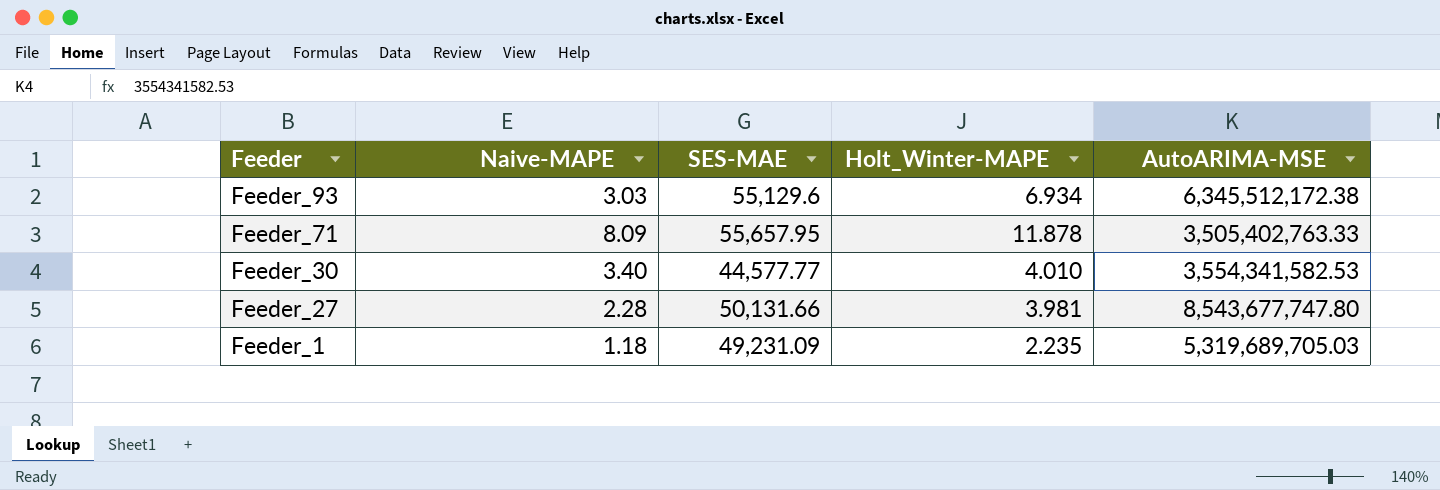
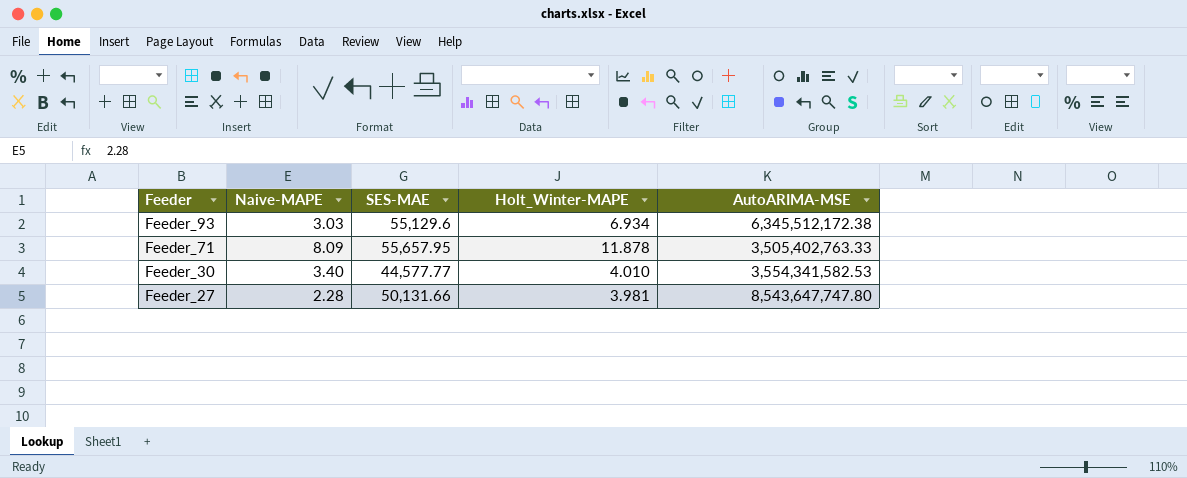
row Feeder_1: 1.18 | 49,231.09 | 2.235 | 5,319,689,705.03 -> none
Feeder_27 | AutoARIMA-MSE: 8,543,677,747.80 -> 8,543,647,747.80

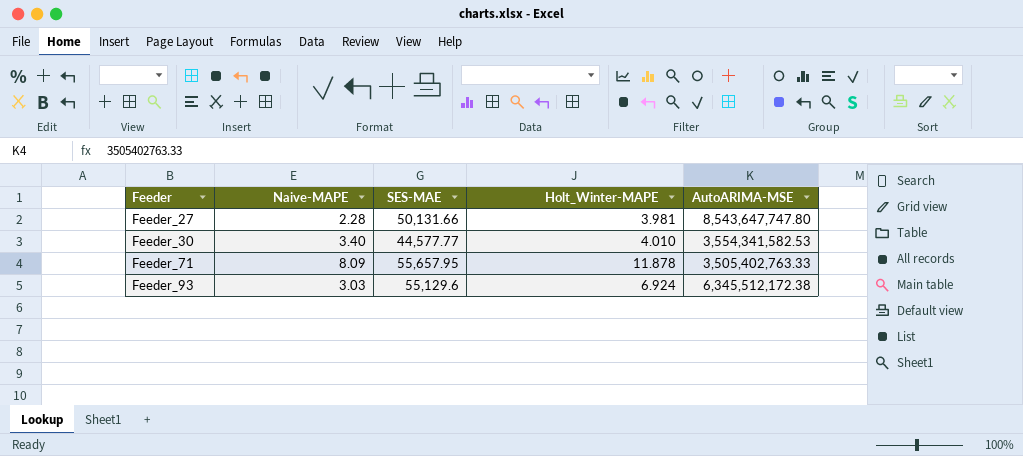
row order: Feeder descending -> Feeder ascending
Feeder_93 | Holt_Winter-MAPE: 6.934 -> 6.924

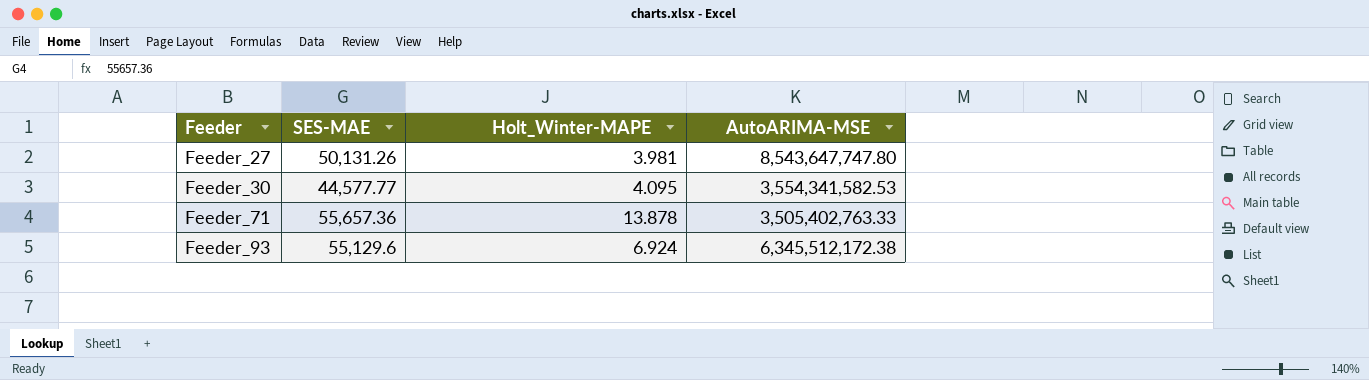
column Naive-MAPE | position: 2 -> none
Feeder_27 | SES-MAE: 50,131.66 -> 50,131.26
Feeder_30 | Holt_Winter-MAPE: 4.010 -> 4.095
Feeder_71 | SES-MAE: 55,657.95 -> 55,657.36
Feeder_71 | Holt_Winter-MAPE: 11.878 -> 13.878

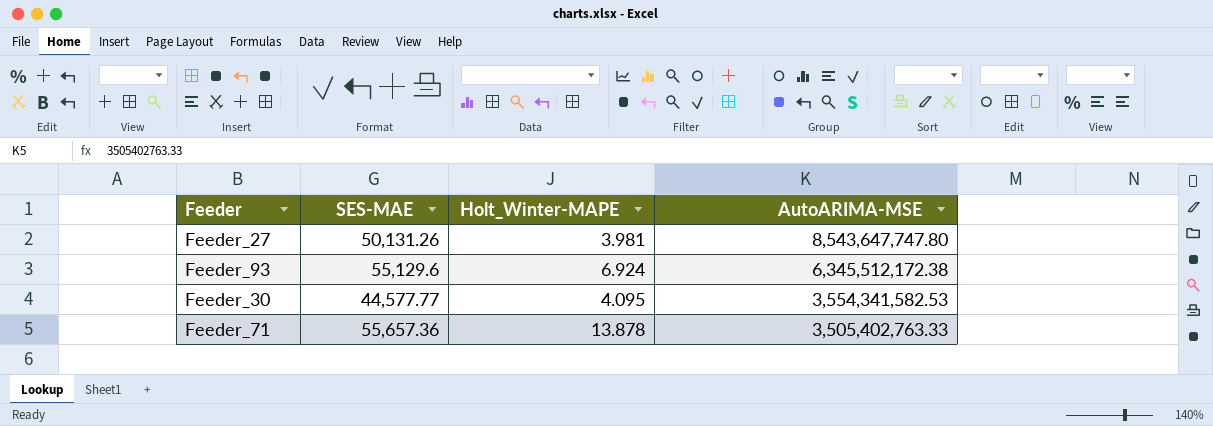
row order: Feeder ascending -> AutoARIMA-MSE descending

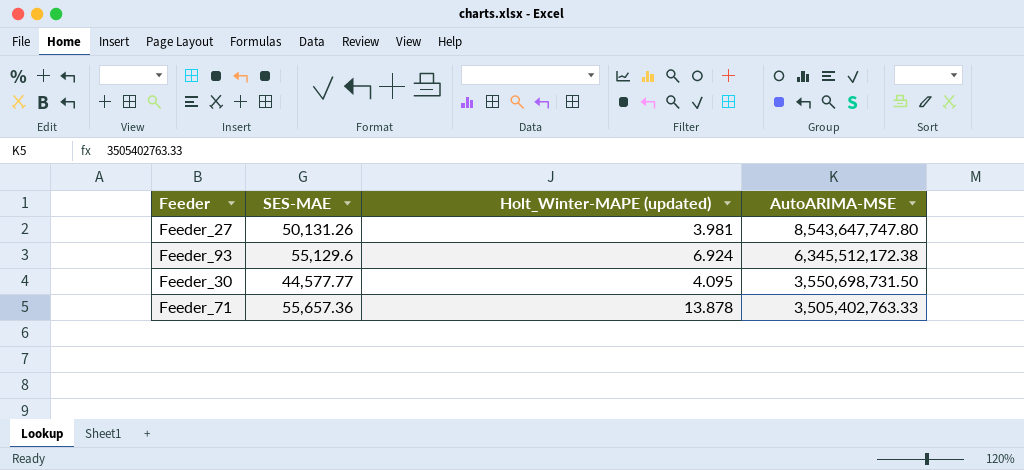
column name: Holt_Winter-MAPE -> Holt_Winter-MAPE (updated)
Feeder_30 | AutoARIMA-MSE: 3,554,341,582.53 -> 3,550,698,731.50

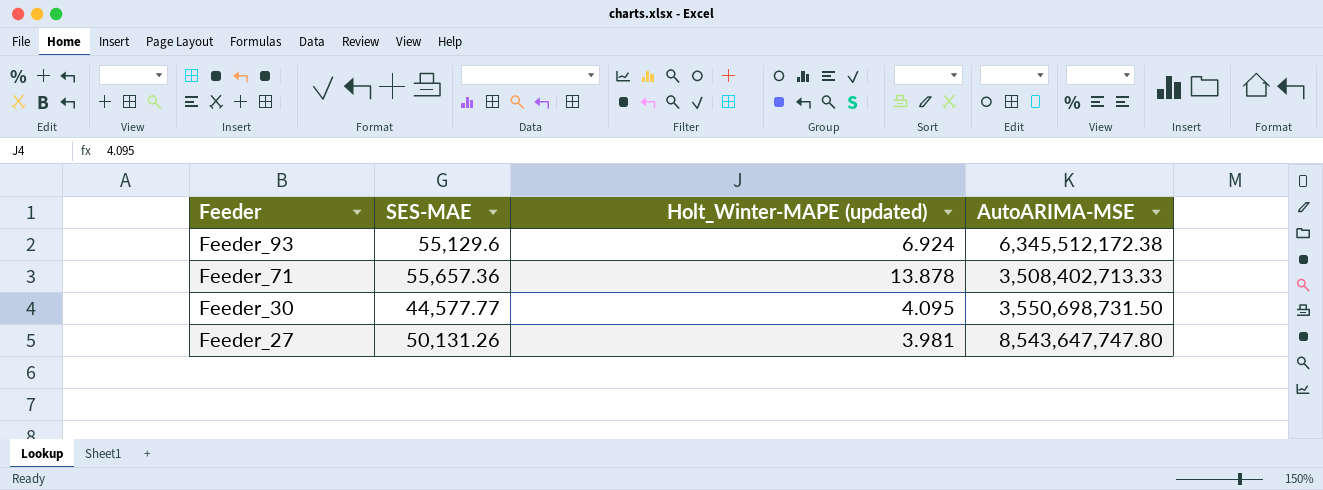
row order: AutoARIMA-MSE descending -> Feeder descending
Feeder_71 | AutoARIMA-MSE: 3,505,402,763.33 -> 3,508,402,713.33

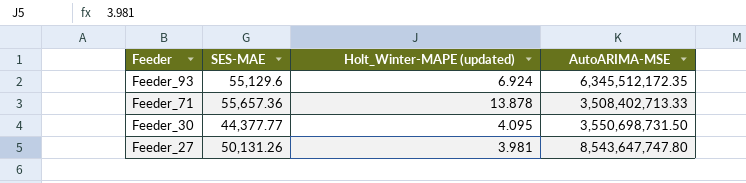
Feeder_93 | AutoARIMA-MSE: 6,345,512,172.38 -> 6,345,512,172.35
Feeder_30 | SES-MAE: 44,577.77 -> 44,377.77

